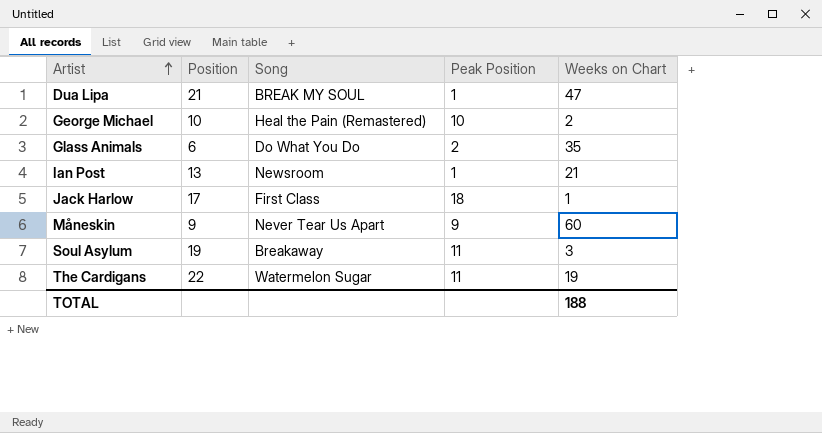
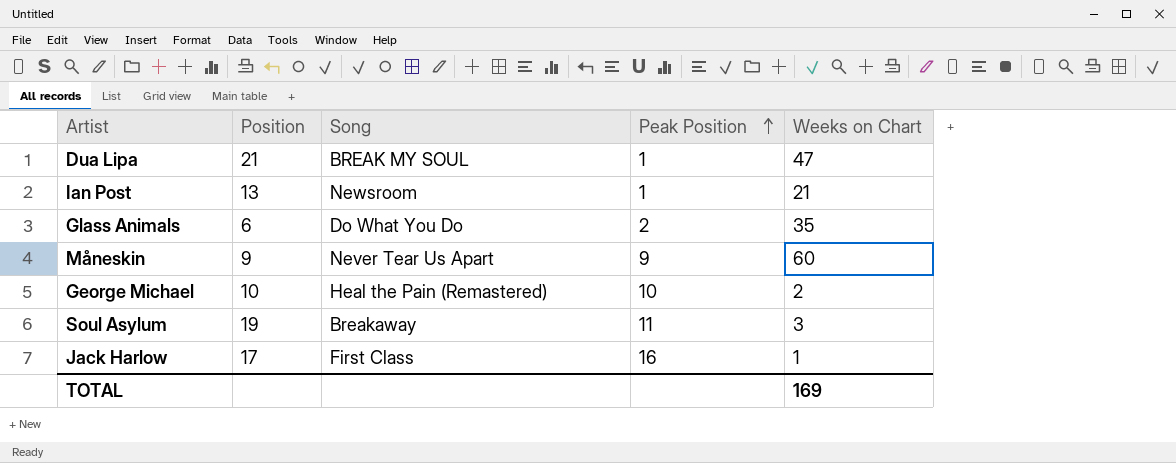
row order: Artist ascending -> Peak Position ascending
row The Cardigans: 22 | Watermelon Sugar | 11 | 19 -> none
Jack Harlow | Peak Position: 18 -> 16
TOTAL | Weeks on Chart: 188 -> 169

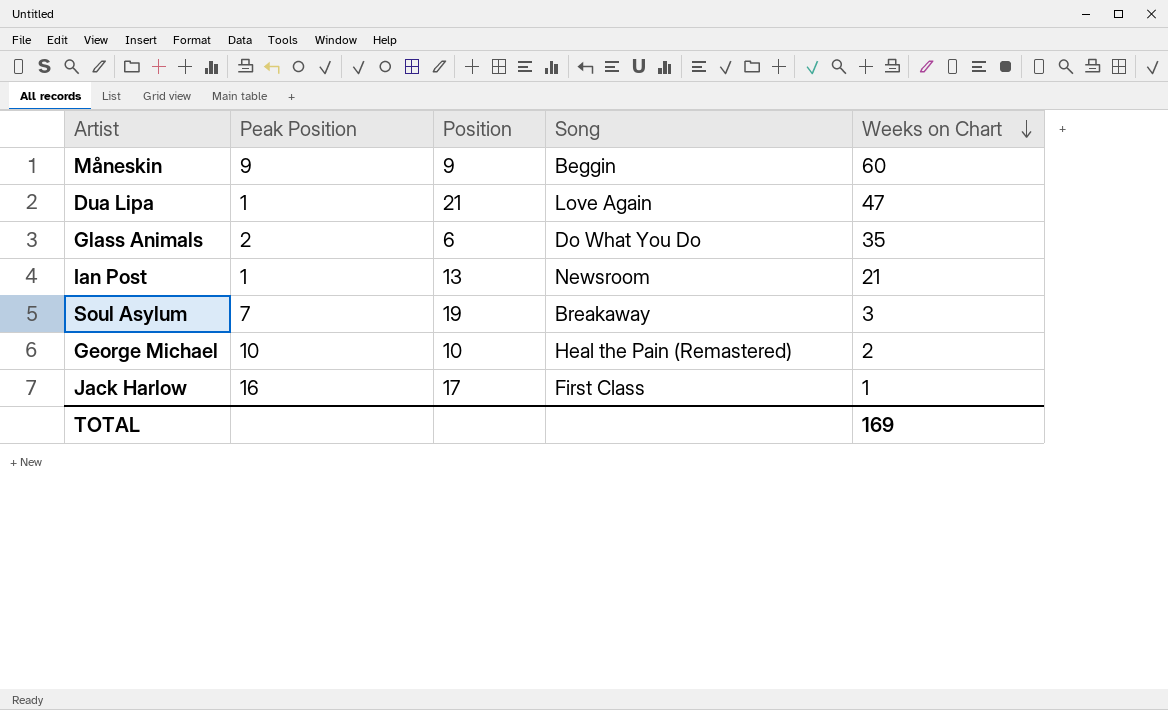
row order: Peak Position ascending -> Weeks on Chart descending
column Peak Position | position: 4 -> 2
Måneskin | Song: Never Tear Us Apart -> Beggin
Dua Lipa | Song: BREAK MY SOUL -> Love Again
Soul Asylum | Peak Position: 11 -> 7

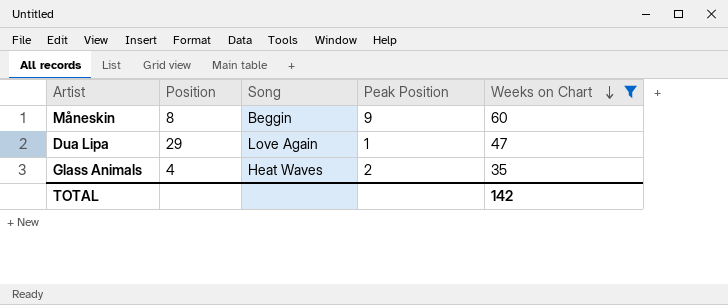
filter: none -> Weeks on Chart >= 35
column Peak Position | position: 2 -> 4
Måneskin | Position: 9 -> 8
Dua Lipa | Position: 21 -> 29
Glass Animals | Position: 6 -> 4
Glass Animals | Song: Do What You Do -> Heat Waves
TOTAL | Weeks on Chart: 169 -> 142

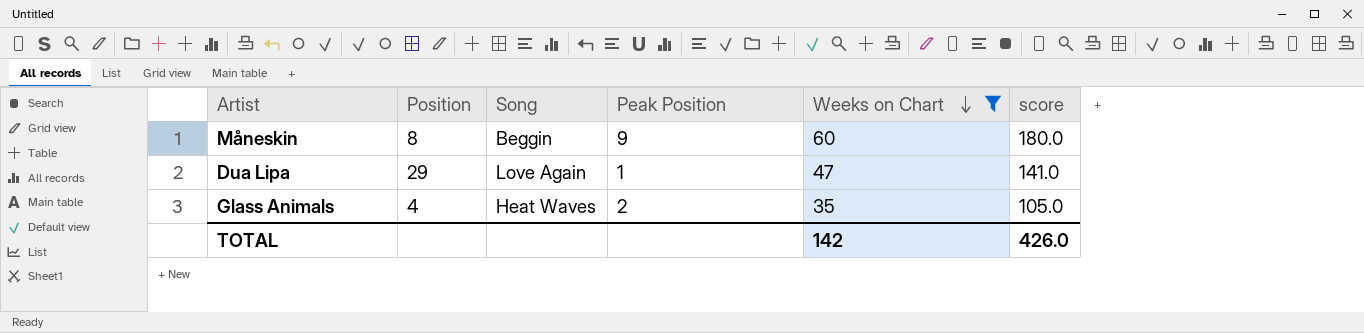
column score | formula: none -> [Weeks on Chart] * 3

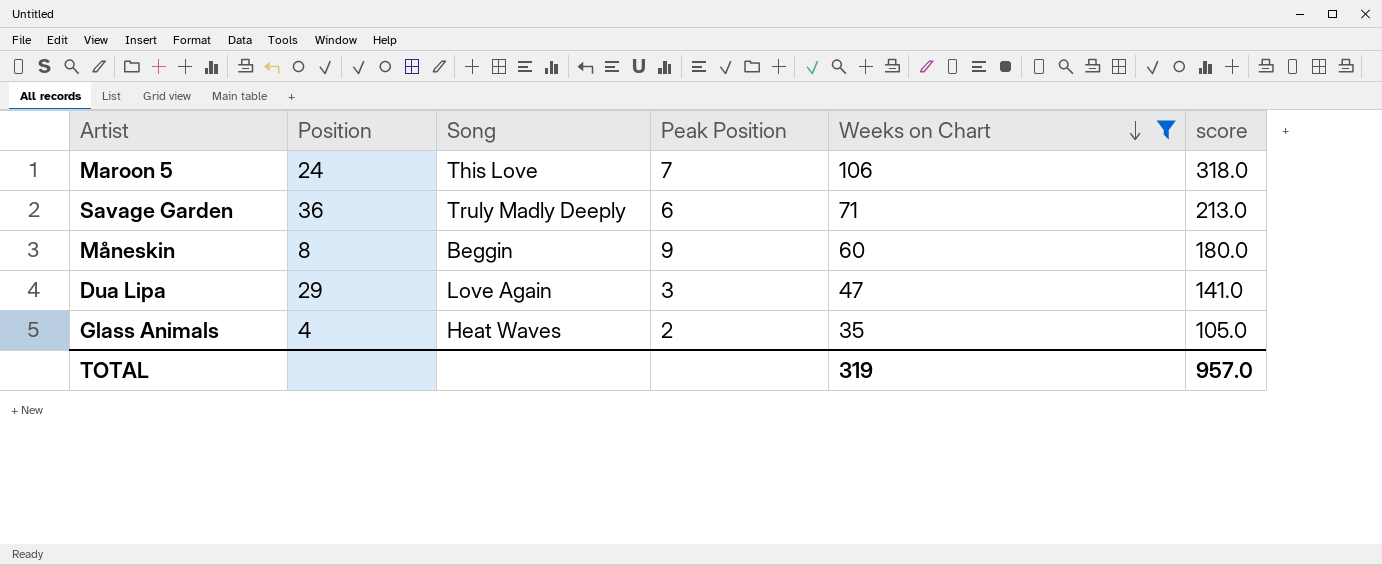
row Maroon 5: none -> 24 | This Love | 7 | 106 | 318.0
row Savage Garden: none -> 36 | Truly Madly Deeply | 6 | 71 | 213.0
Dua Lipa | Peak Position: 1 -> 3
TOTAL | Weeks on Chart: 142 -> 319
TOTAL | score: 426.0 -> 957.0

